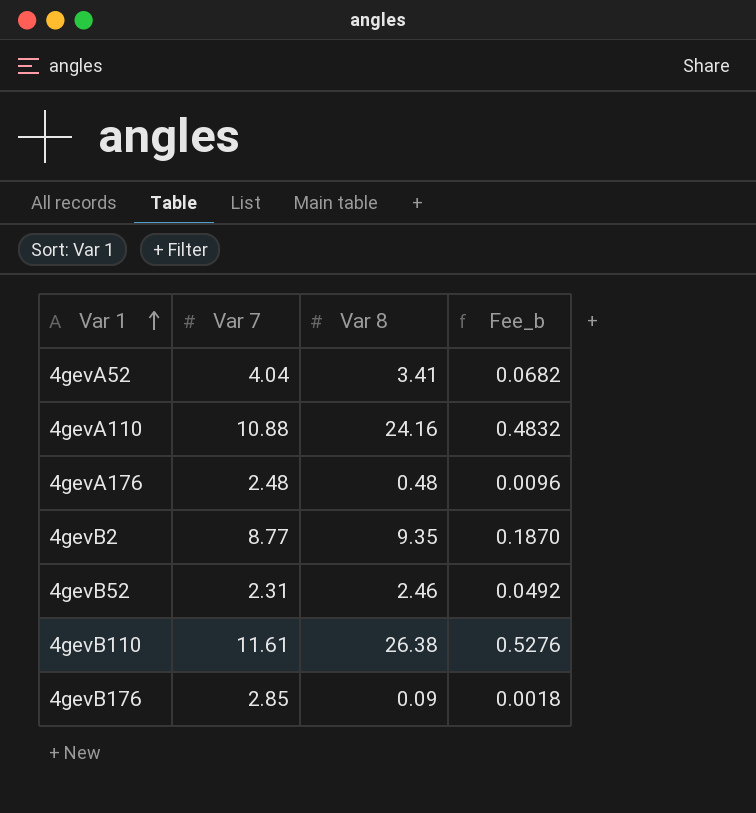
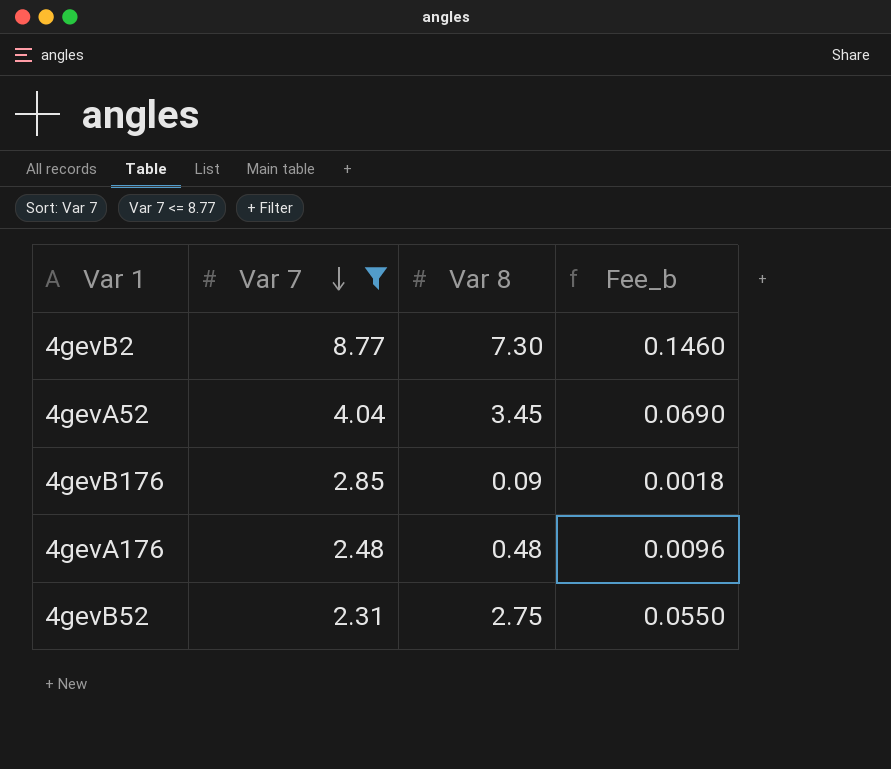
filter: none -> Var 7 <= 8.77
row order: Var 1 ascending -> Var 7 descending
4gevB2 | Var 8: 9.35 -> 7.30
4gevB2 | Fee_b: 0.1870 -> 0.1460
4gevA52 | Var 8: 3.41 -> 3.45
4gevA52 | Fee_b: 0.0682 -> 0.0690
4gevB52 | Var 8: 2.46 -> 2.75
4gevB52 | Fee_b: 0.0492 -> 0.0550

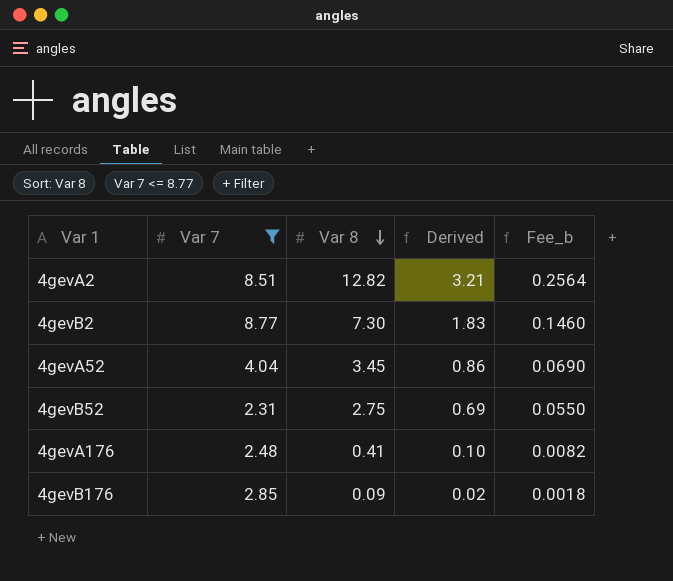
row order: Var 7 descending -> Var 8 descending
column Derived | formula: none -> [Var 8] * 0.25
row 4gevA2: none -> 8.51 | 12.82 | 3.21 | 0.2564
4gevA176 | Var 8: 0.48 -> 0.41
4gevA176 | Fee_b: 0.0096 -> 0.0082

